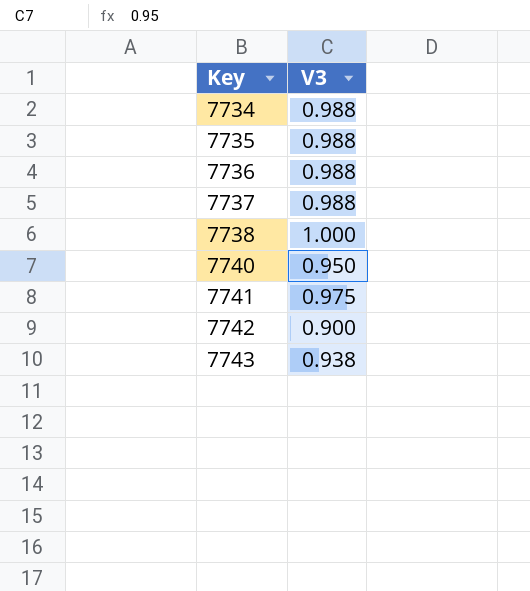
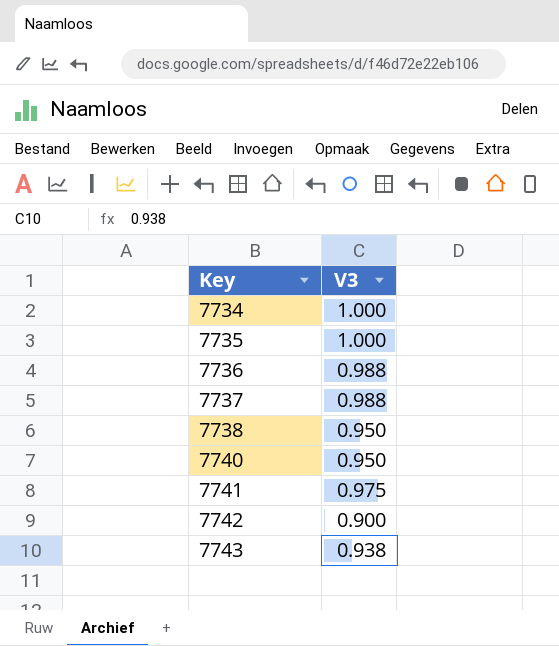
7734 | V3: 0.988 -> 1.000
7735 | V3: 0.988 -> 1.000
7738 | V3: 1.000 -> 0.950

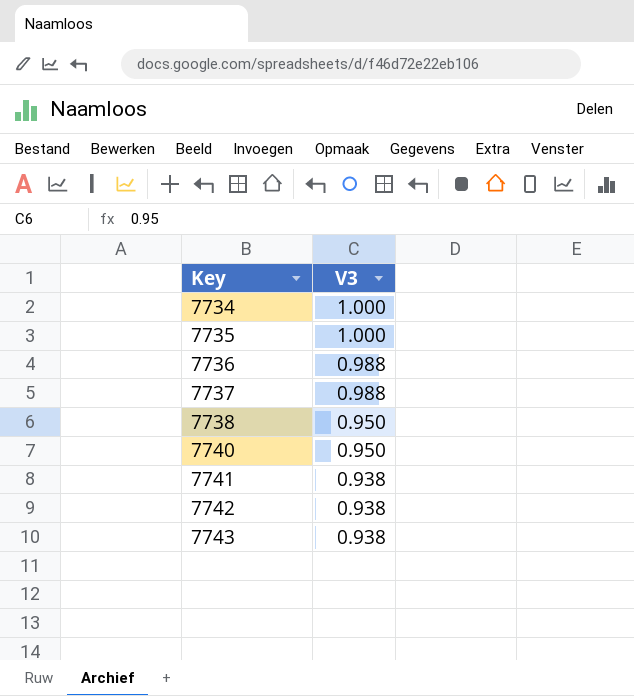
7741 | V3: 0.975 -> 0.938
7742 | V3: 0.900 -> 0.938

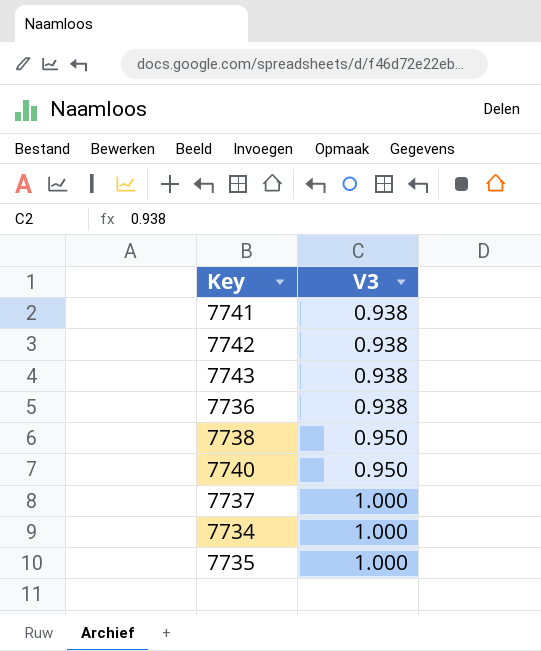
row order: Key ascending -> V3 ascending
7736 | V3: 0.988 -> 0.938
7737 | V3: 0.988 -> 1.000

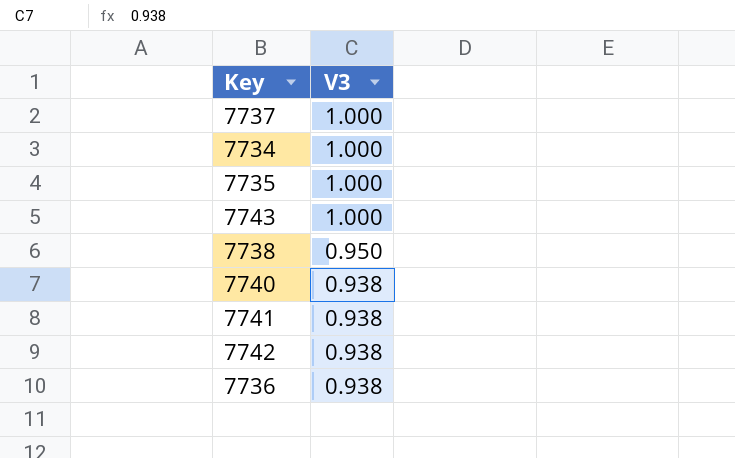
row order: V3 ascending -> V3 descending
7743 | V3: 0.938 -> 1.000
7740 | V3: 0.950 -> 0.938

